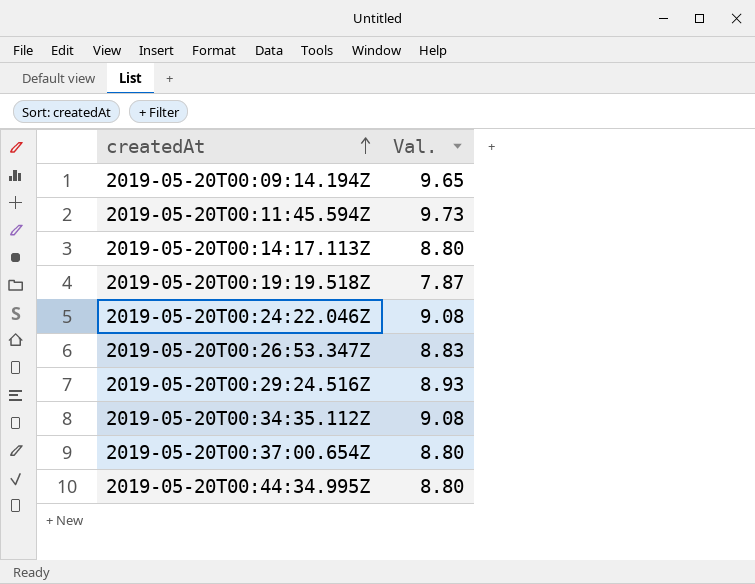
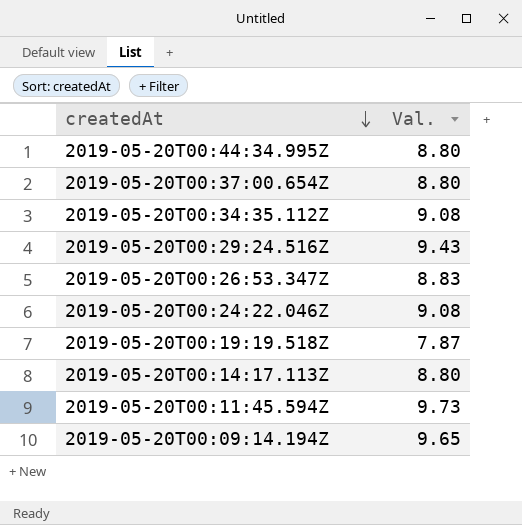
row order: createdAt ascending -> createdAt descending
2019-05-20T00:29:24.516Z | Val.: 8.93 -> 9.43

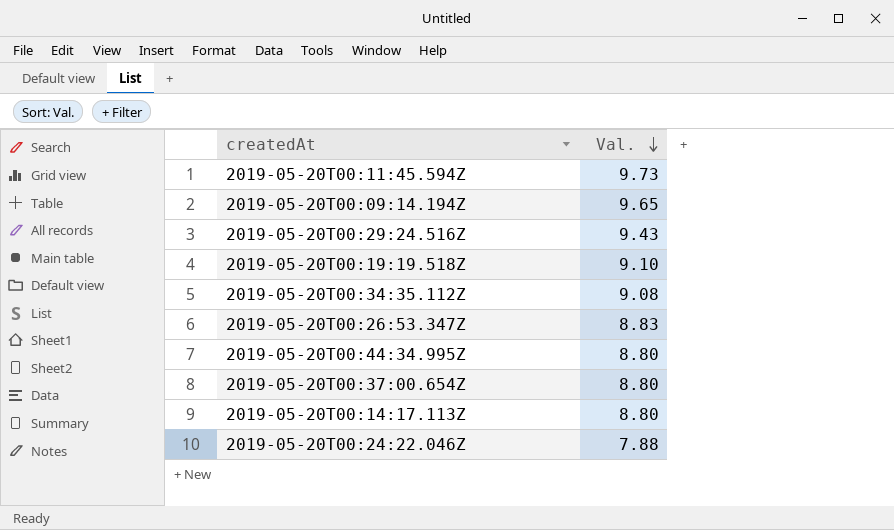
row order: createdAt descending -> Val. descending
2019-05-20T00:19:19.518Z | Val.: 7.87 -> 9.10
2019-05-20T00:24:22.046Z | Val.: 9.08 -> 7.88

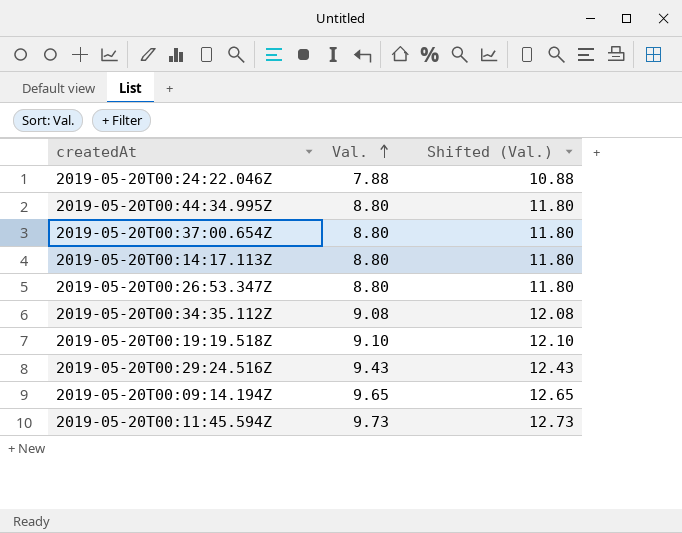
row order: Val. descending -> Val. ascending
column Shifted (Val.) | formula: none -> [Val.] + 3
2019-05-20T00:26:53.347Z | Val.: 8.83 -> 8.80

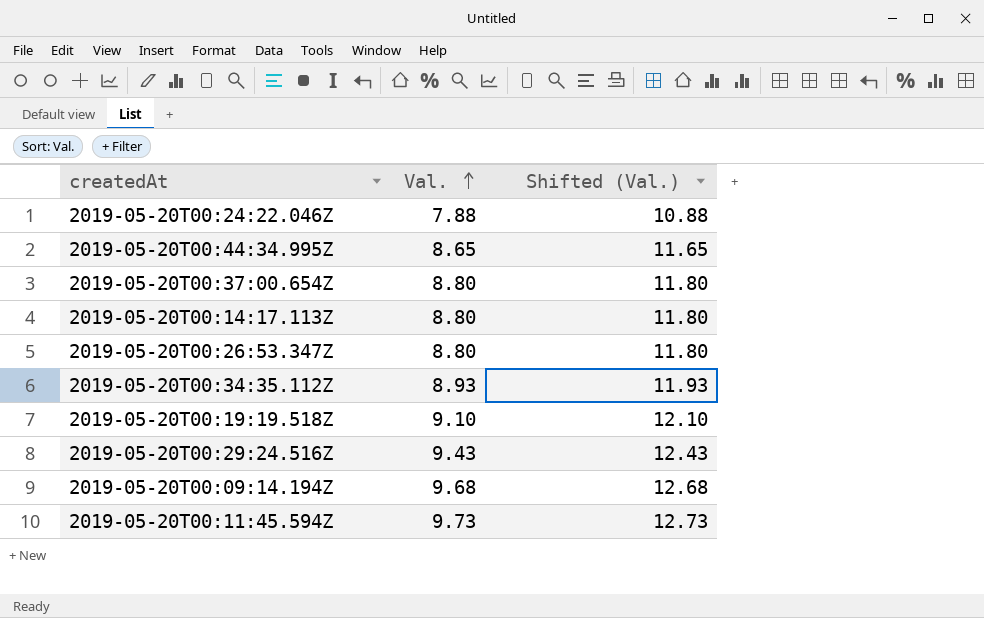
2019-05-20T00:44:34.995Z | Val.: 8.80 -> 8.65
2019-05-20T00:44:34.995Z | Shifted (Val.): 11.80 -> 11.65
2019-05-20T00:34:35.112Z | Val.: 9.08 -> 8.93
2019-05-20T00:34:35.112Z | Shifted (Val.): 12.08 -> 11.93
2019-05-20T00:09:14.194Z | Val.: 9.65 -> 9.68
2019-05-20T00:09:14.194Z | Shifted (Val.): 12.65 -> 12.68

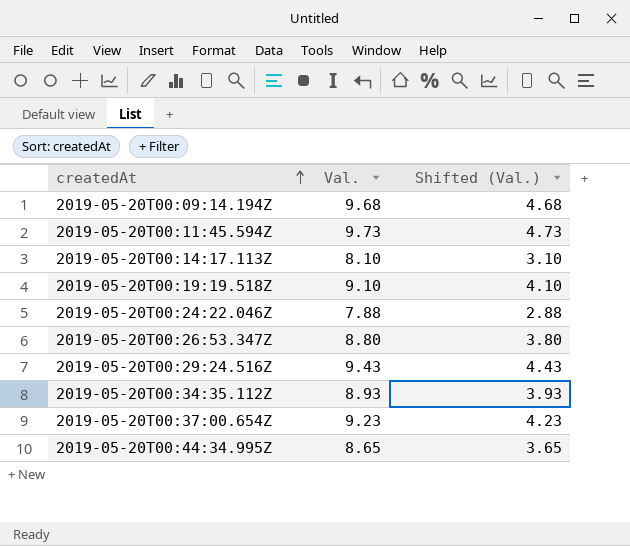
row order: Val. ascending -> createdAt ascending
column Shifted (Val.) | formula: [Val.] + 3 -> [Val.] - 5
2019-05-20T00:14:17.113Z | Val.: 8.80 -> 8.10
2019-05-20T00:37:00.654Z | Val.: 8.80 -> 9.23

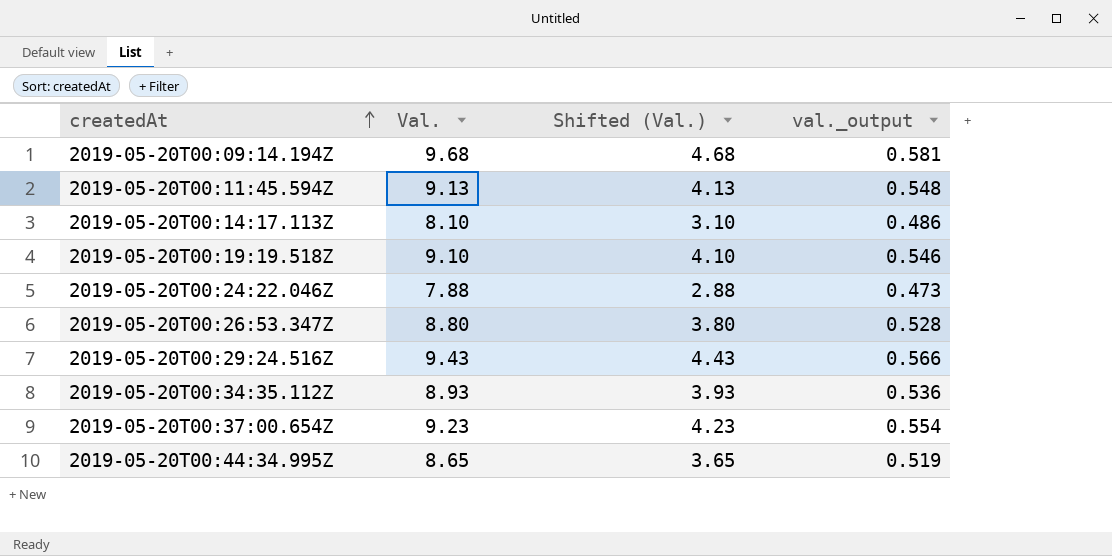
column val._output | formula: none -> [Val.] * 0.06
2019-05-20T00:11:45.594Z | Val.: 9.73 -> 9.13
2019-05-20T00:11:45.594Z | Shifted (Val.): 4.73 -> 4.13

